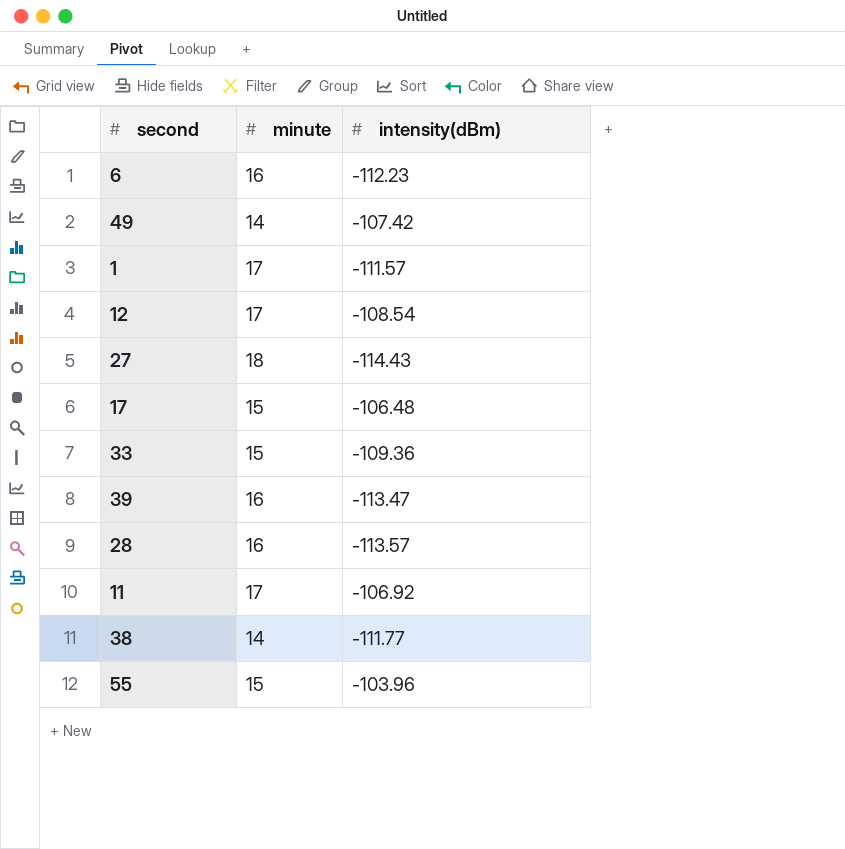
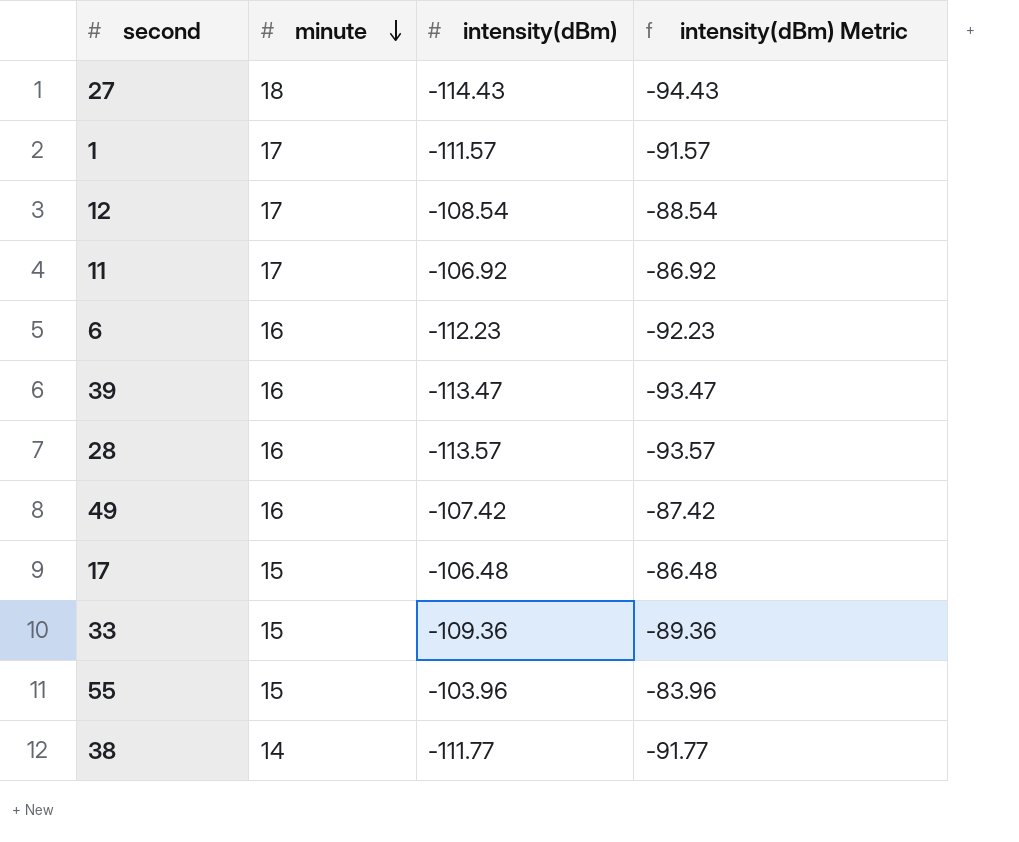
row order: none -> minute descending
column intensity(dBm) Metric | formula: none -> [intensity(dBm)] + 20
49 | minute: 14 -> 16

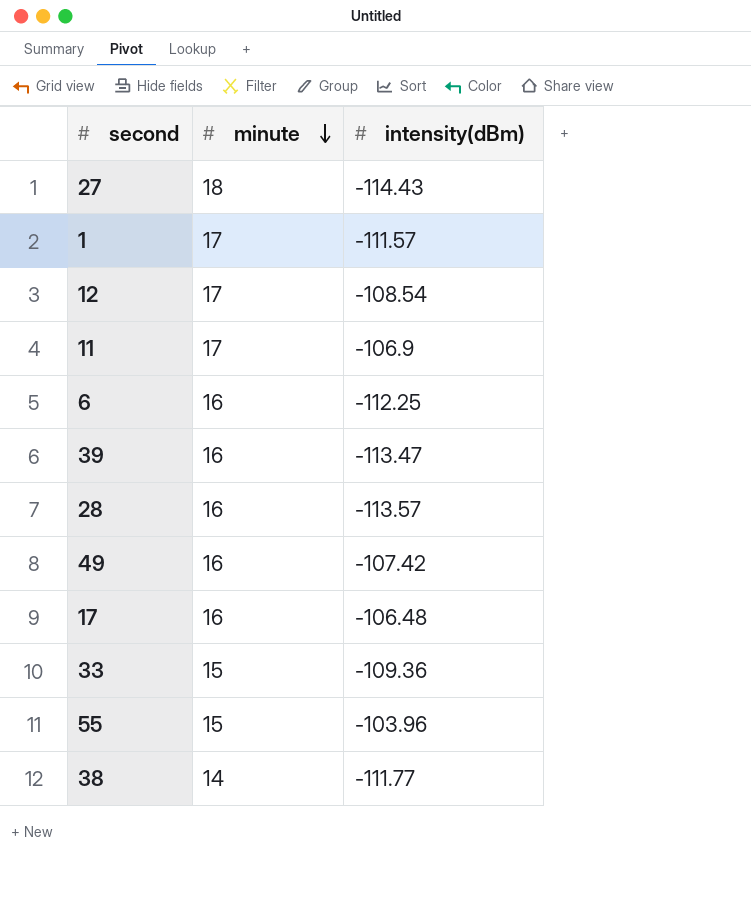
column intensity(dBm) Metric | formula: [intensity(dBm)] + 20 -> none
11 | intensity(dBm): -106.92 -> -106.9
6 | intensity(dBm): -112.23 -> -112.25
17 | minute: 15 -> 16

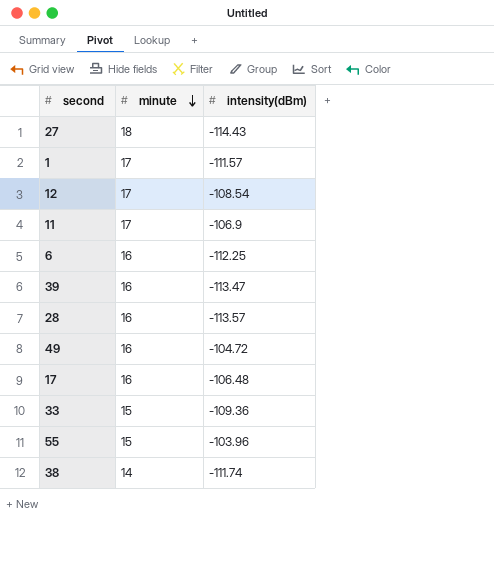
49 | intensity(dBm): -107.42 -> -104.72
38 | intensity(dBm): -111.77 -> -111.74

